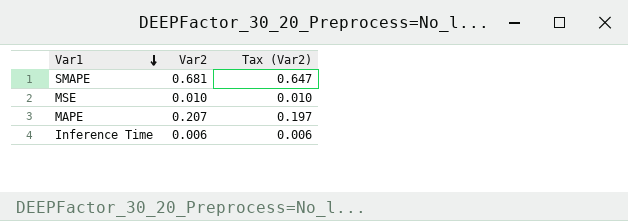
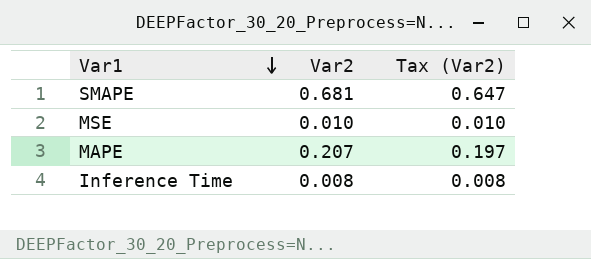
Inference Time | Var2: 0.006 -> 0.008
Inference Time | Tax (Var2): 0.006 -> 0.008

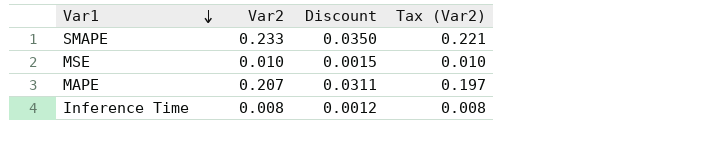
column Discount | formula: none -> [Var2] * 0.15
SMAPE | Var2: 0.681 -> 0.233
SMAPE | Tax (Var2): 0.647 -> 0.221

